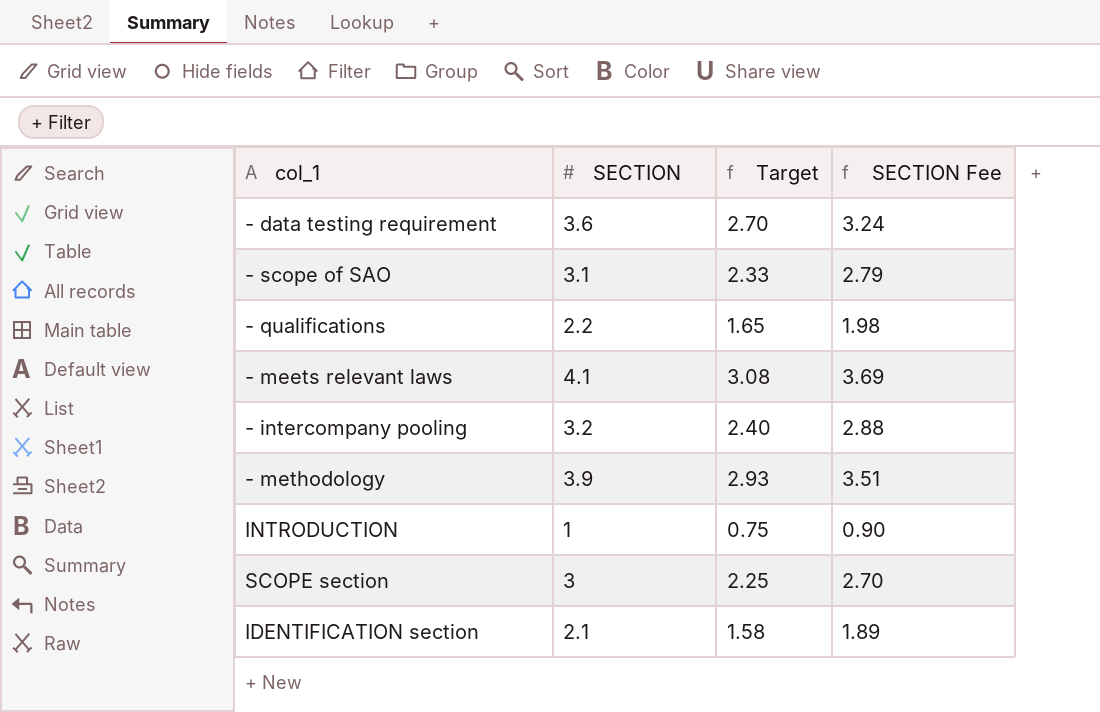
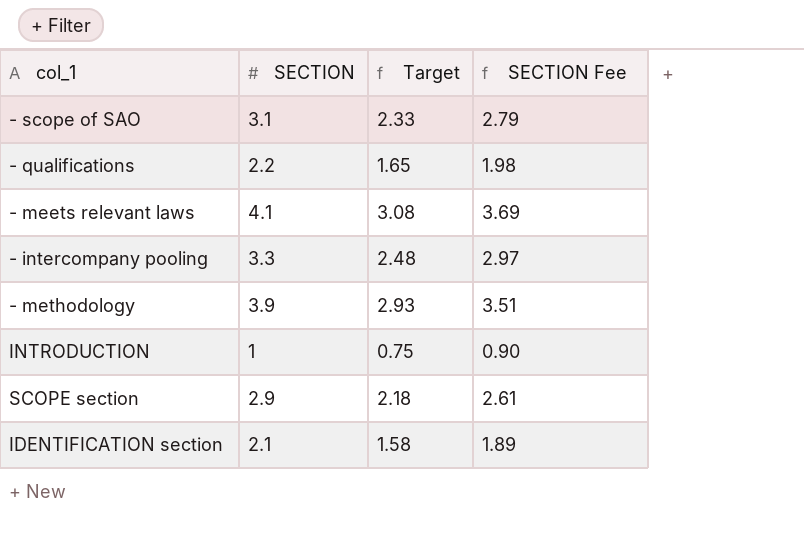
row - data testing requirement: 3.6 | 2.70 | 3.24 -> none
- intercompany pooling | SECTION: 3.2 -> 3.3
- intercompany pooling | Target: 2.40 -> 2.48
- intercompany pooling | SECTION Fee: 2.88 -> 2.97
SCOPE section | SECTION: 3 -> 2.9
SCOPE section | Target: 2.25 -> 2.18
SCOPE section | SECTION Fee: 2.70 -> 2.61

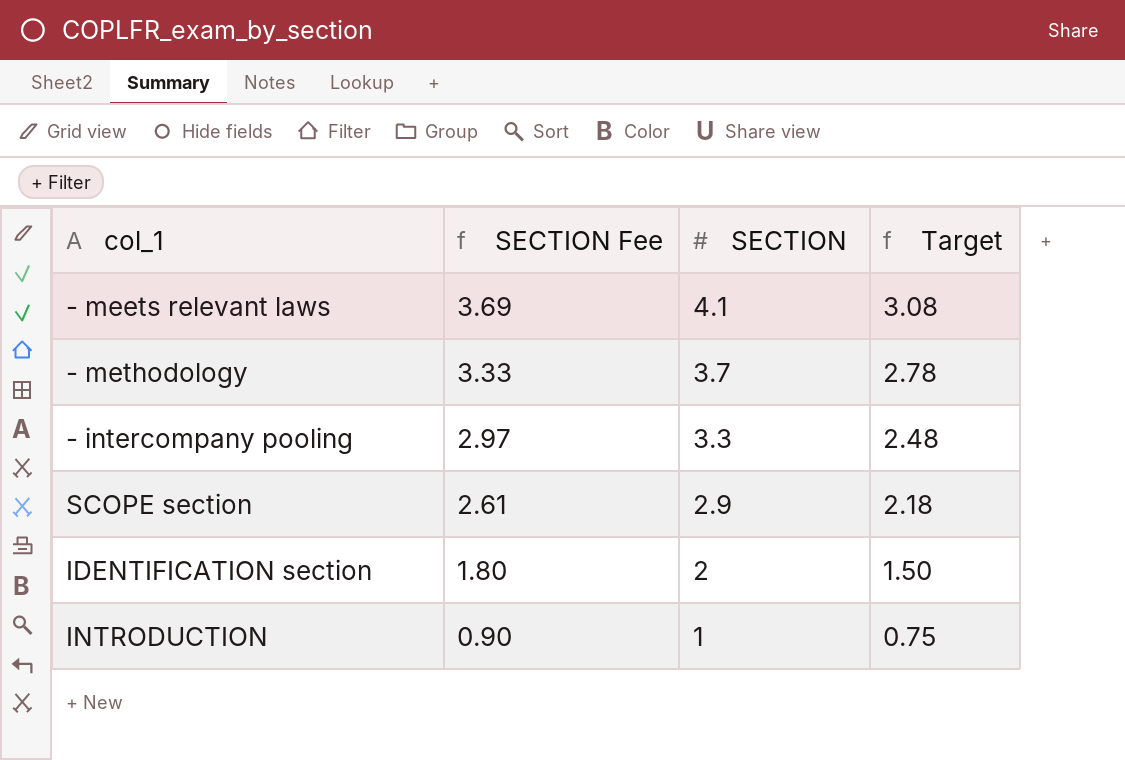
row order: none -> SECTION Fee descending
column SECTION Fee | position: 4 -> 2
row - scope of SAO: 3.1 | 2.33 | 2.79 -> none
row - qualifications: 2.2 | 1.65 | 1.98 -> none
- methodology | SECTION Fee: 3.51 -> 3.33
- methodology | SECTION: 3.9 -> 3.7
- methodology | Target: 2.93 -> 2.78
IDENTIFICATION section | SECTION Fee: 1.89 -> 1.80
IDENTIFICATION section | SECTION: 2.1 -> 2
IDENTIFICATION section | Target: 1.58 -> 1.50

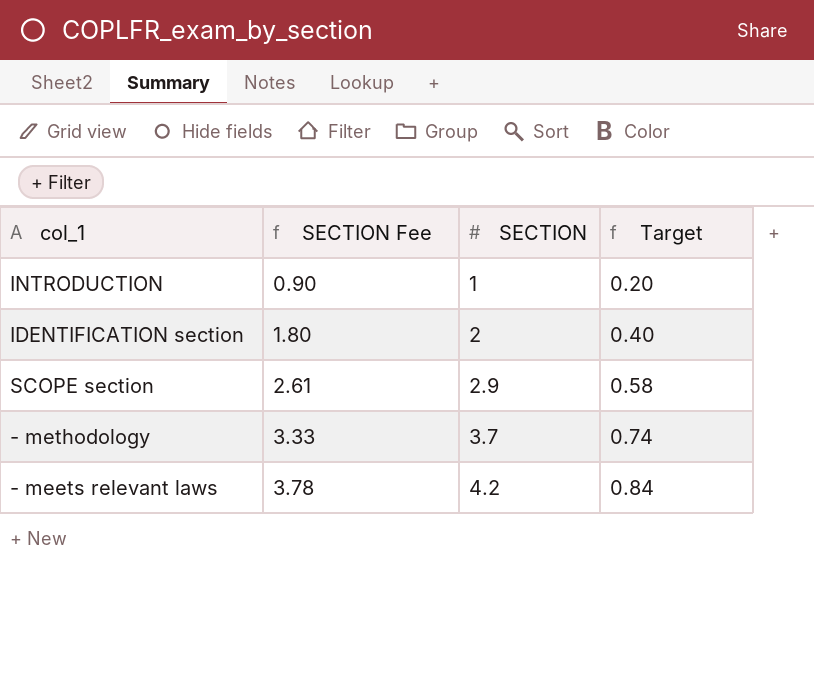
row order: SECTION Fee descending -> SECTION Fee ascending
column Target | formula: [SECTION] * 0.75 -> [SECTION] * 0.2
row - intercompany pooling: 2.97 | 3.3 | 2.48 -> none
- meets relevant laws | SECTION Fee: 3.69 -> 3.78
- meets relevant laws | SECTION: 4.1 -> 4.2

